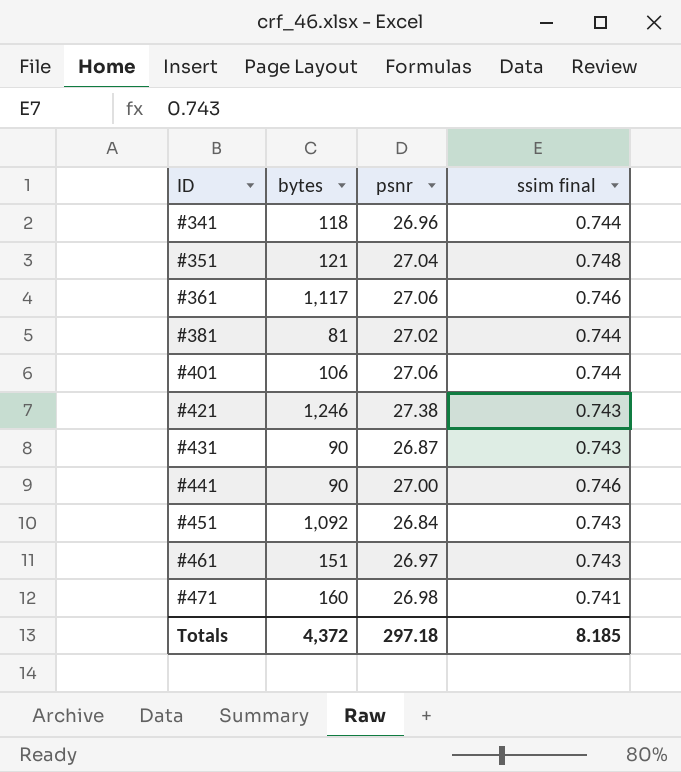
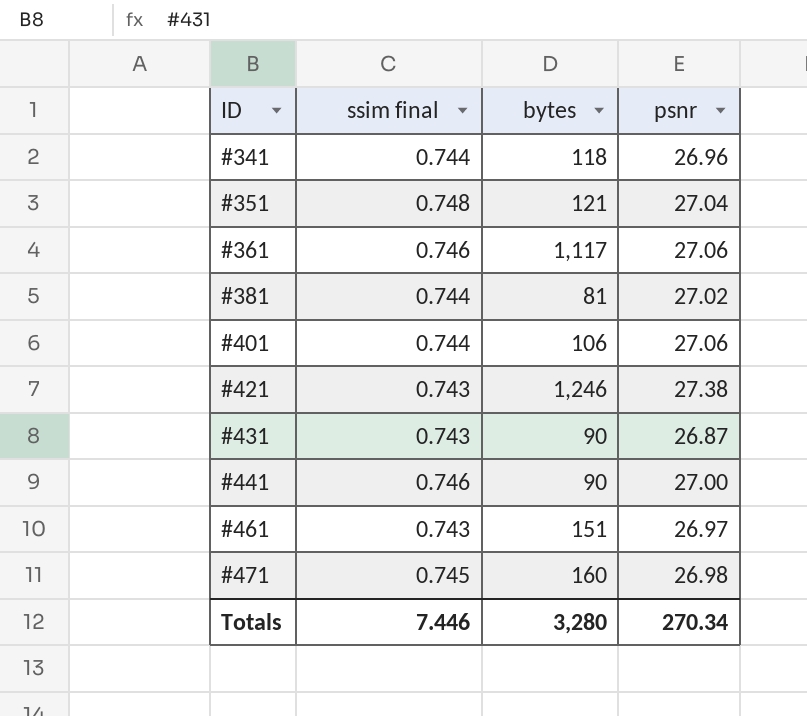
column ssim final | position: 4 -> 2
row #451: 1,092 | 26.84 | 0.743 -> none
#471 | ssim final: 0.741 -> 0.745
Totals | ssim final: 8.185 -> 7.446
Totals | bytes: 4,372 -> 3,280
Totals | psnr: 297.18 -> 270.34

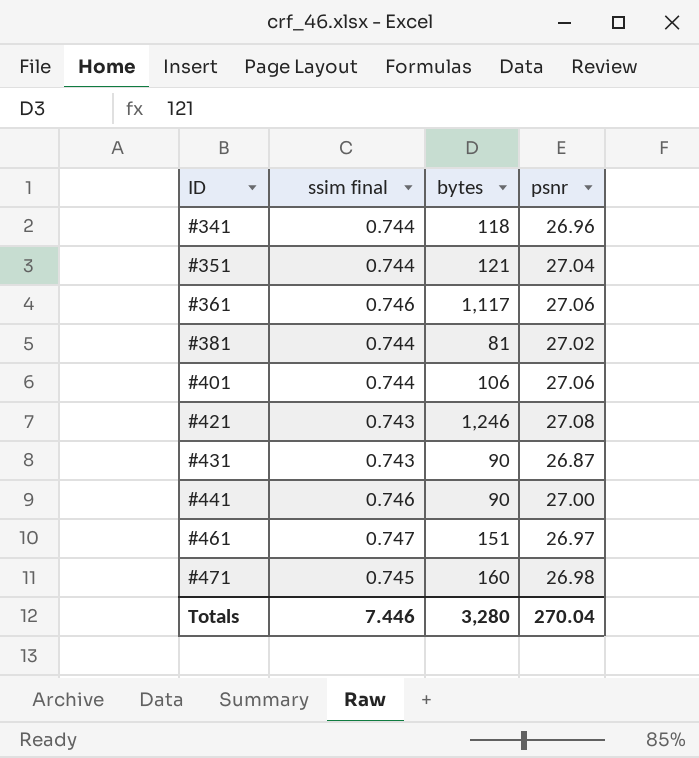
#351 | ssim final: 0.748 -> 0.744
#421 | psnr: 27.38 -> 27.08
#461 | ssim final: 0.743 -> 0.747
Totals | psnr: 270.34 -> 270.04

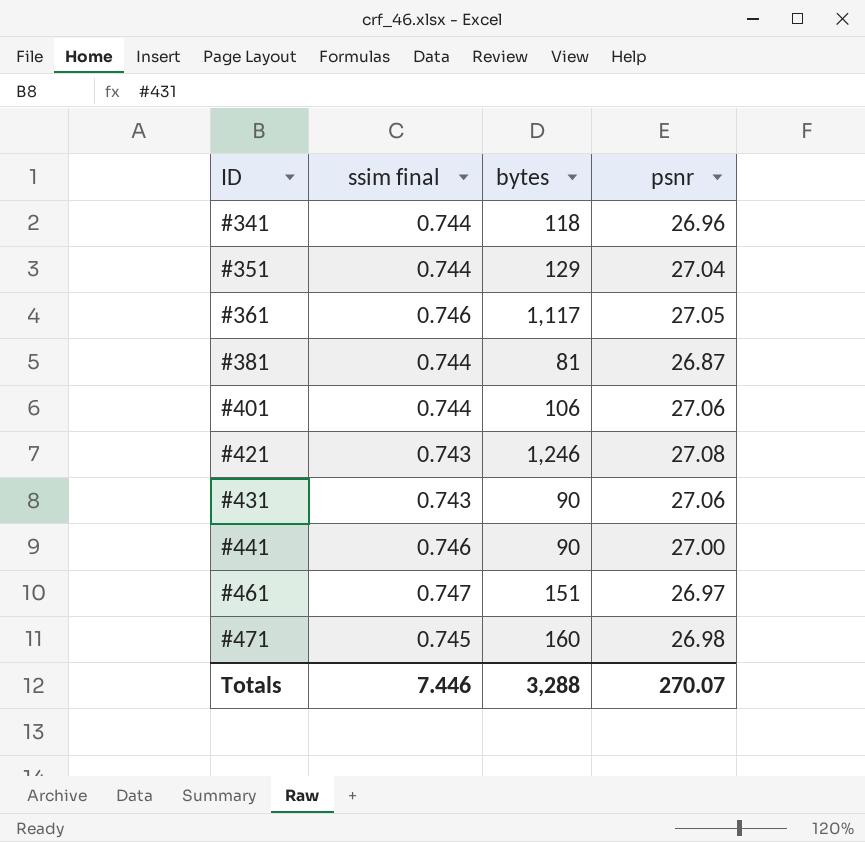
#351 | bytes: 121 -> 129
#361 | psnr: 27.06 -> 27.05
#381 | psnr: 27.02 -> 26.87
#431 | psnr: 26.87 -> 27.06
Totals | bytes: 3,280 -> 3,288
Totals | psnr: 270.04 -> 270.07

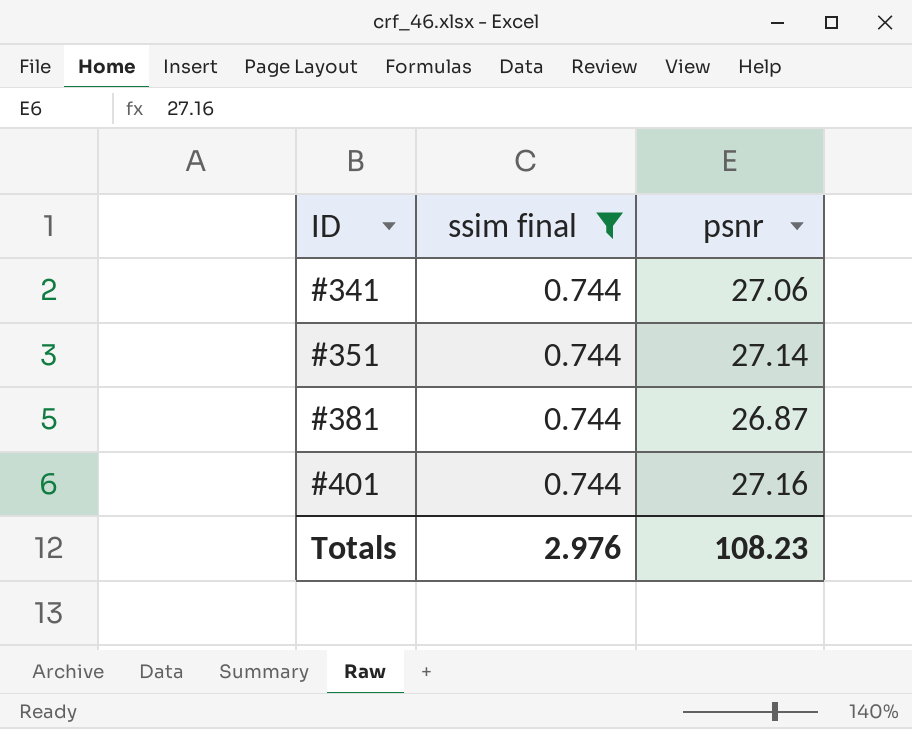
filter: none -> ssim final = 0.744
column bytes | position: 3 -> none
#341 | psnr: 26.96 -> 27.06
#351 | psnr: 27.04 -> 27.14
#401 | psnr: 27.06 -> 27.16
Totals | ssim final: 7.446 -> 2.976
Totals | psnr: 270.07 -> 108.23

